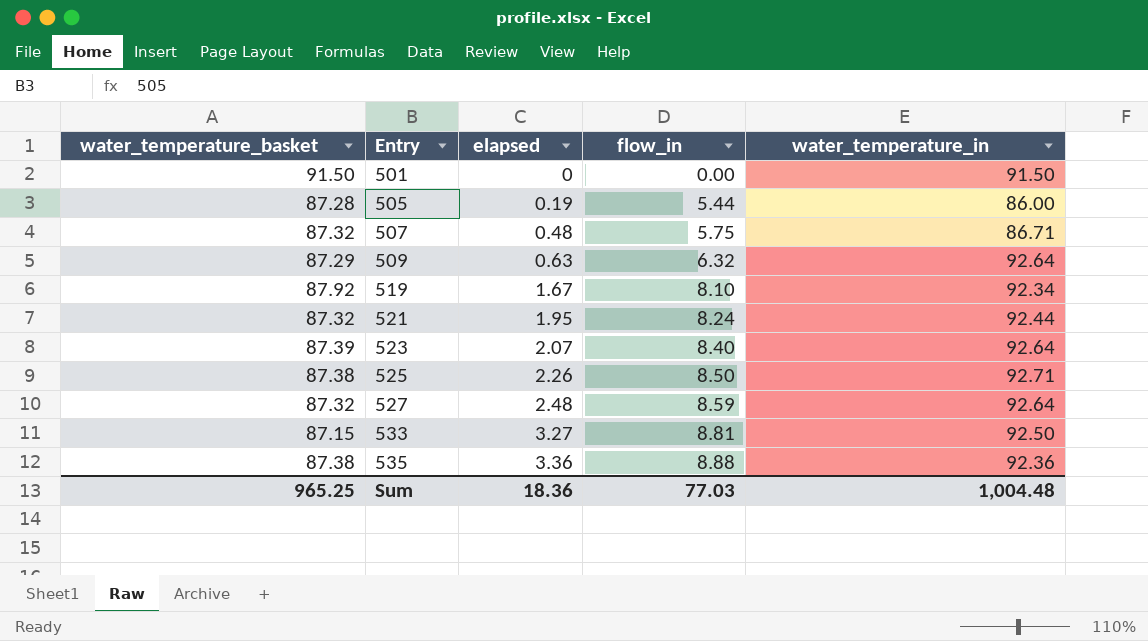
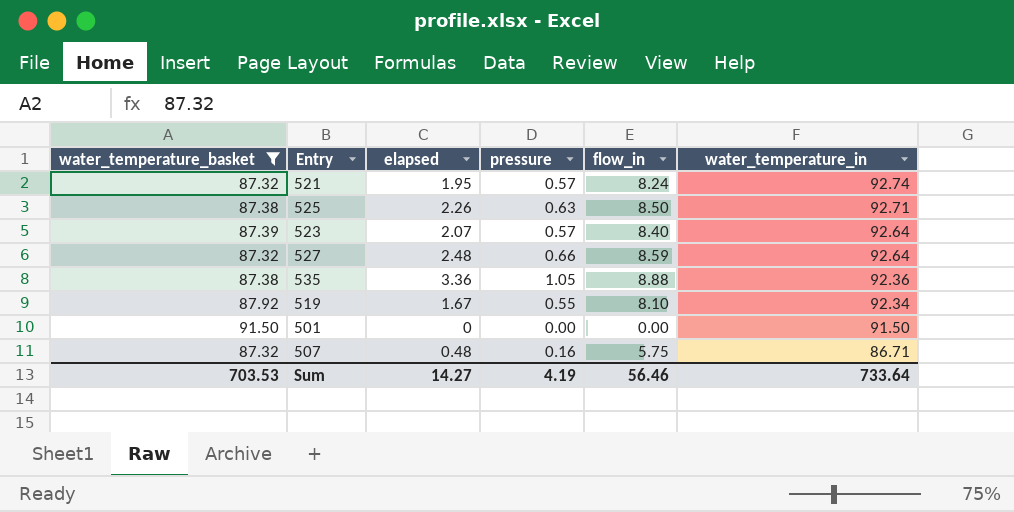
filter: none -> water_temperature_basket >= 87.32
row order: Entry ascending -> water_temperature_in descending
column pressure | position: none -> 4
521 | water_temperature_in: 92.44 -> 92.74
Sum | water_temperature_basket: 965.25 -> 703.53
Sum | elapsed: 18.36 -> 14.27
Sum | flow_in: 77.03 -> 56.46
Sum | water_temperature_in: 1,004.48 -> 733.64

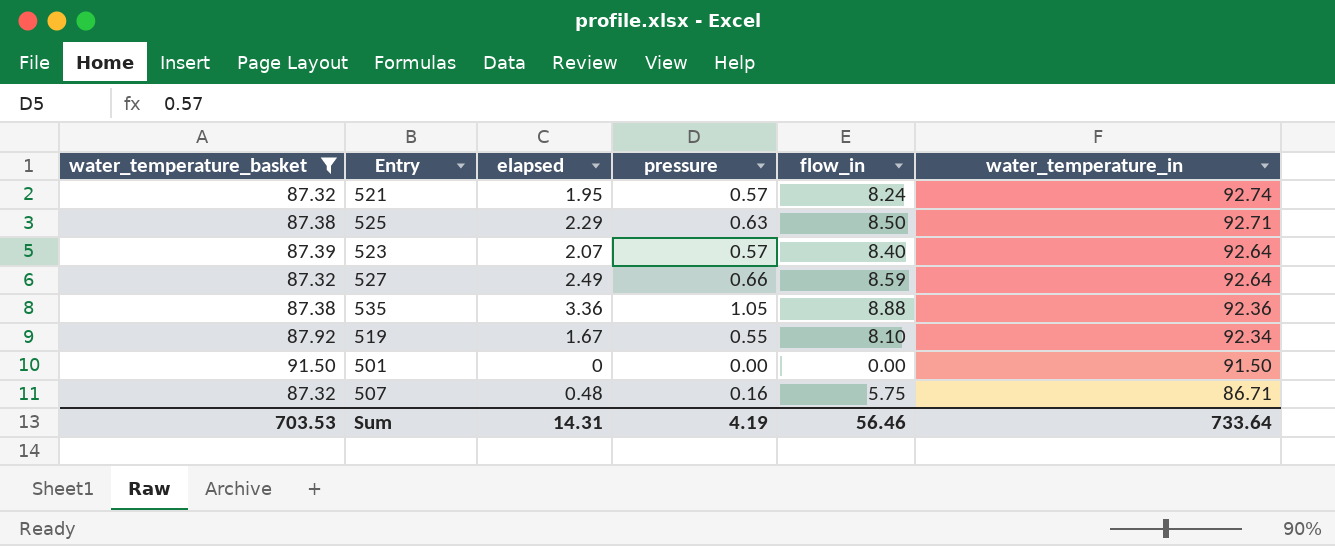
525 | elapsed: 2.26 -> 2.29
527 | elapsed: 2.48 -> 2.49
Sum | elapsed: 14.27 -> 14.31

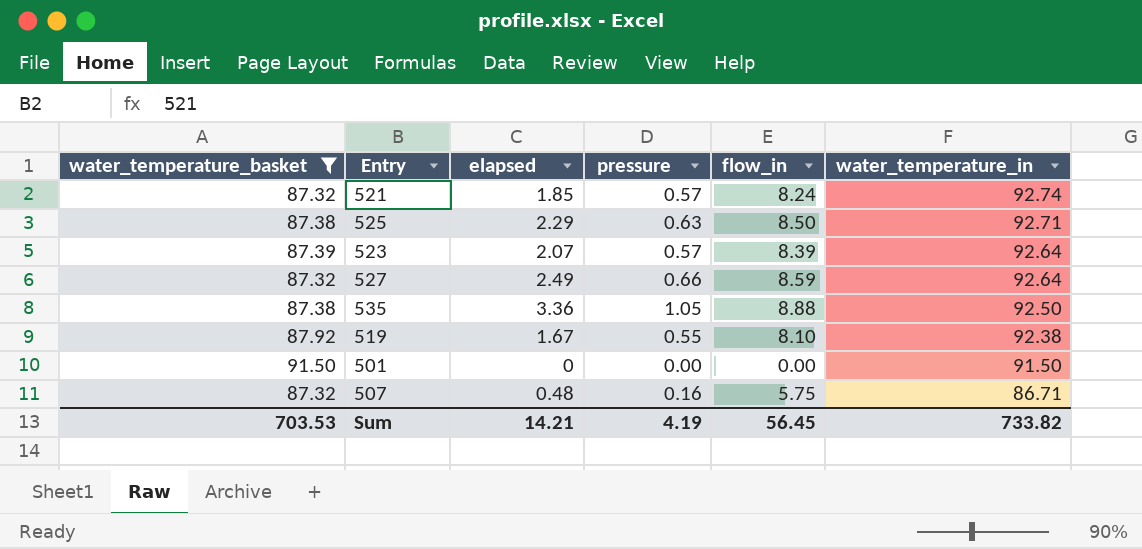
521 | elapsed: 1.95 -> 1.85
523 | flow_in: 8.40 -> 8.39
535 | water_temperature_in: 92.36 -> 92.50
519 | water_temperature_in: 92.34 -> 92.38
Sum | elapsed: 14.31 -> 14.21
Sum | flow_in: 56.46 -> 56.45
Sum | water_temperature_in: 733.64 -> 733.82

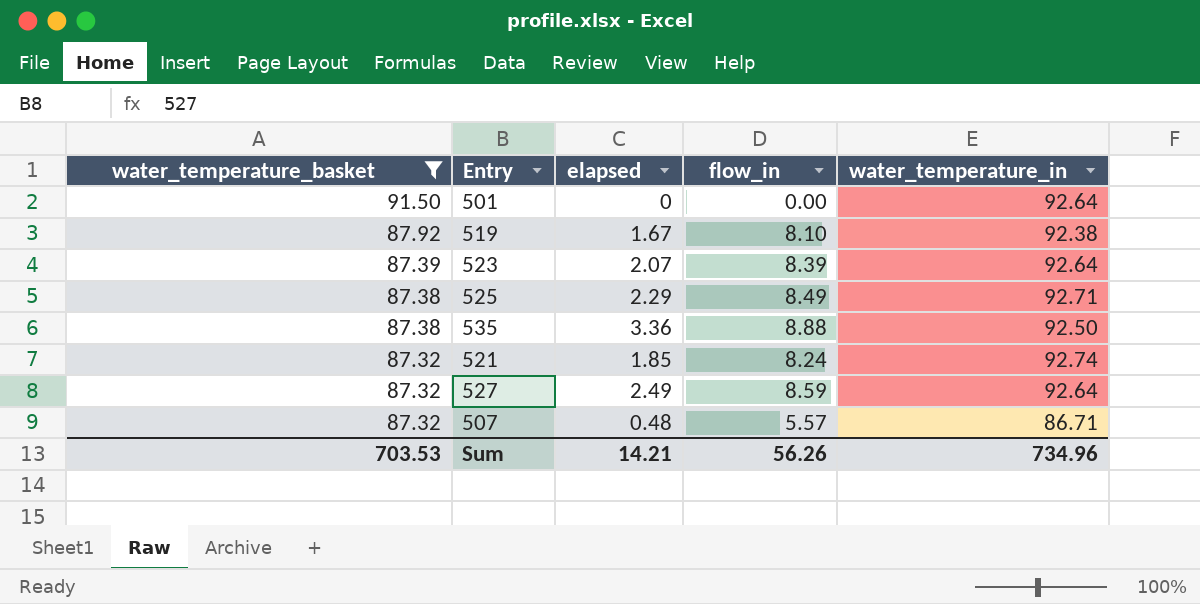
row order: water_temperature_in descending -> water_temperature_basket descending
column pressure | position: 4 -> none
501 | water_temperature_in: 91.50 -> 92.64
525 | flow_in: 8.50 -> 8.49
507 | flow_in: 5.75 -> 5.57
Sum | flow_in: 56.45 -> 56.26
Sum | water_temperature_in: 733.82 -> 734.96

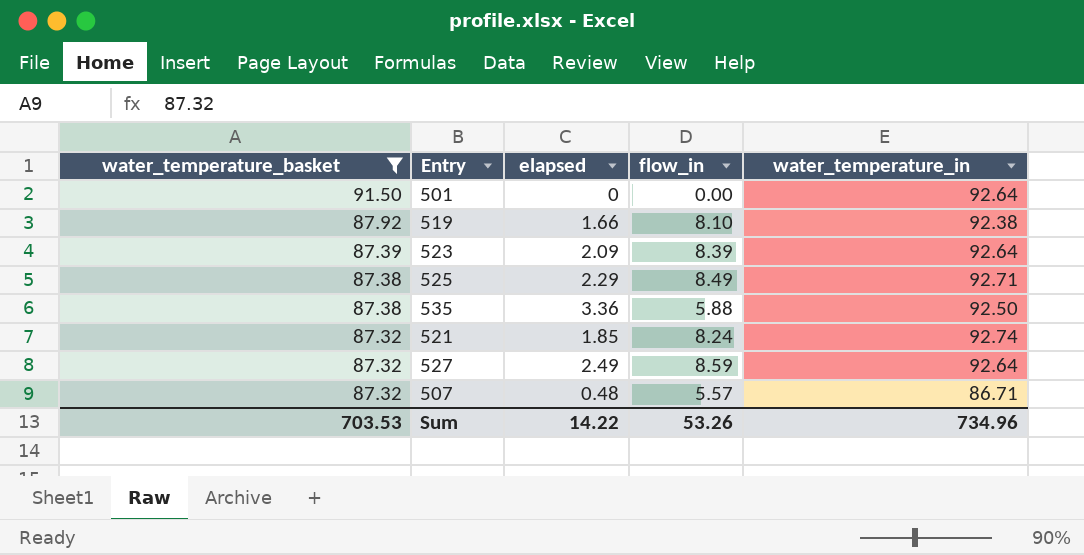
519 | elapsed: 1.67 -> 1.66
523 | elapsed: 2.07 -> 2.09
535 | flow_in: 8.88 -> 5.88
Sum | elapsed: 14.21 -> 14.22
Sum | flow_in: 56.26 -> 53.26

